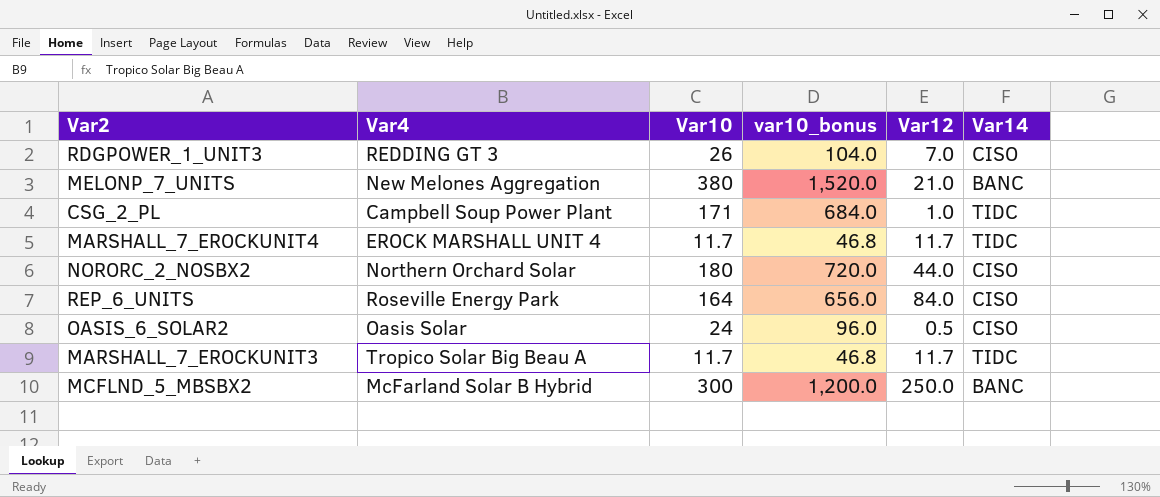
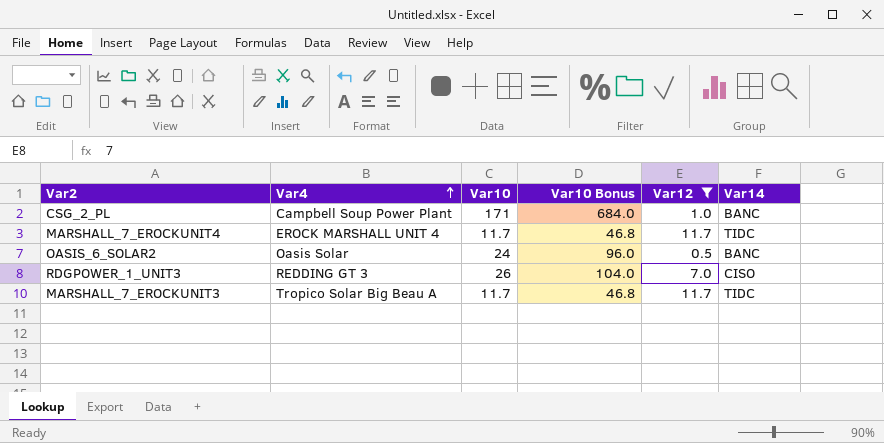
filter: none -> Var12 <= 11.7
row order: none -> Var4 ascending
column name: var10_bonus -> Var10 Bonus
CSG_2_PL | Var14: TIDC -> BANC
OASIS_6_SOLAR2 | Var14: CISO -> BANC

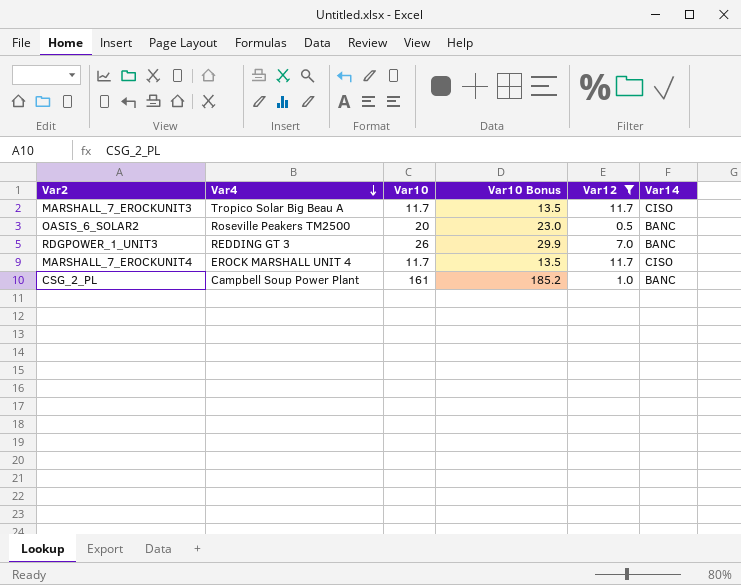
row order: Var4 ascending -> Var4 descending
column Var10 Bonus | formula: [Var10] * 4 -> [Var10] * 1.15
MARSHALL_7_EROCKUNIT3 | Var14: TIDC -> CISO
OASIS_6_SOLAR2 | Var4: Oasis Solar -> Roseville Peakers TM2500
OASIS_6_SOLAR2 | Var10: 24 -> 20
RDGPOWER_1_UNIT3 | Var14: CISO -> BANC
MARSHALL_7_EROCKUNIT4 | Var14: TIDC -> CISO
CSG_2_PL | Var10: 171 -> 161

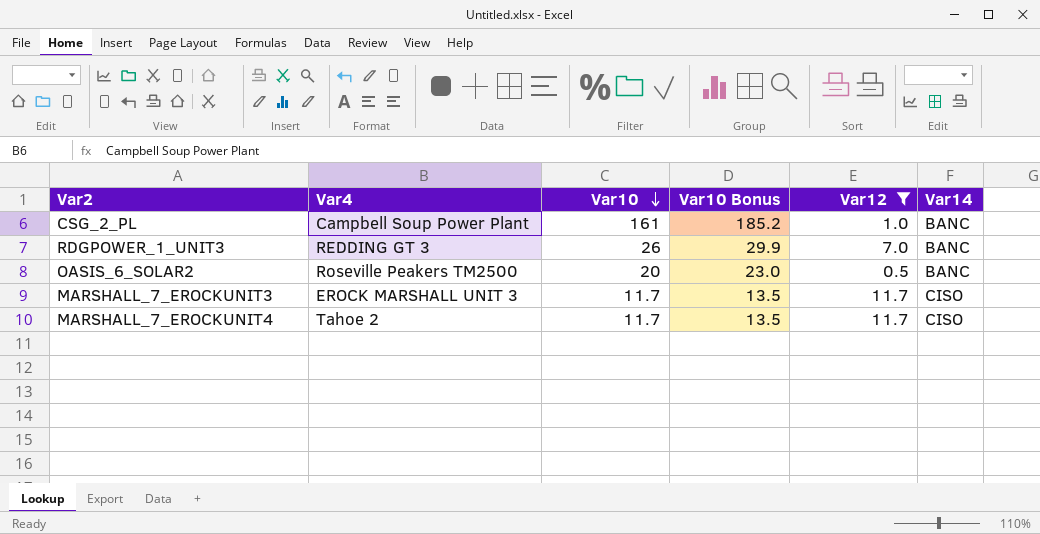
row order: Var4 descending -> Var10 descending
MARSHALL_7_EROCKUNIT3 | Var4: Tropico Solar Big Beau A -> EROCK MARSHALL UNIT 3
MARSHALL_7_EROCKUNIT4 | Var4: EROCK MARSHALL UNIT 4 -> Tahoe 2

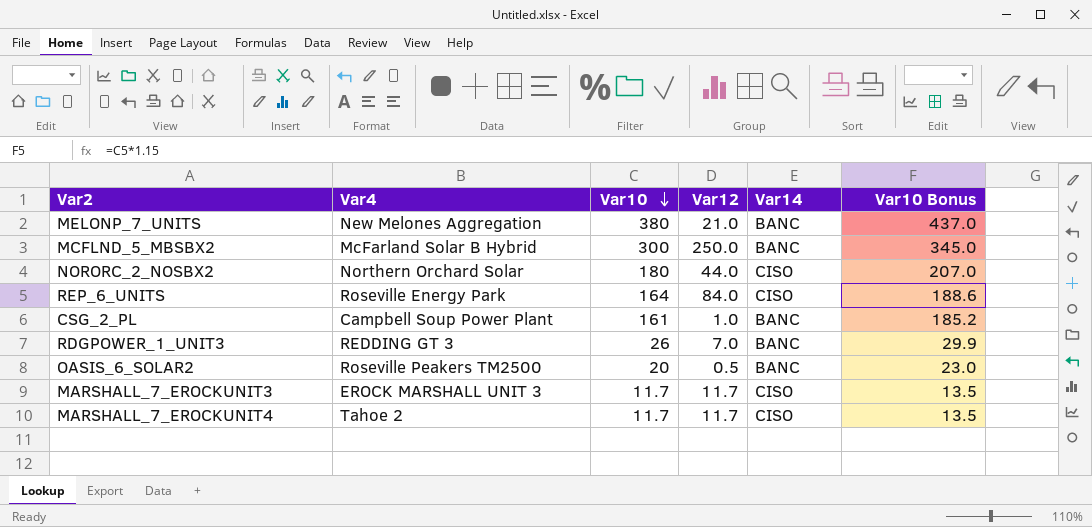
filter: Var12 <= 11.7 -> none
column Var10 Bonus | position: 4 -> 6

